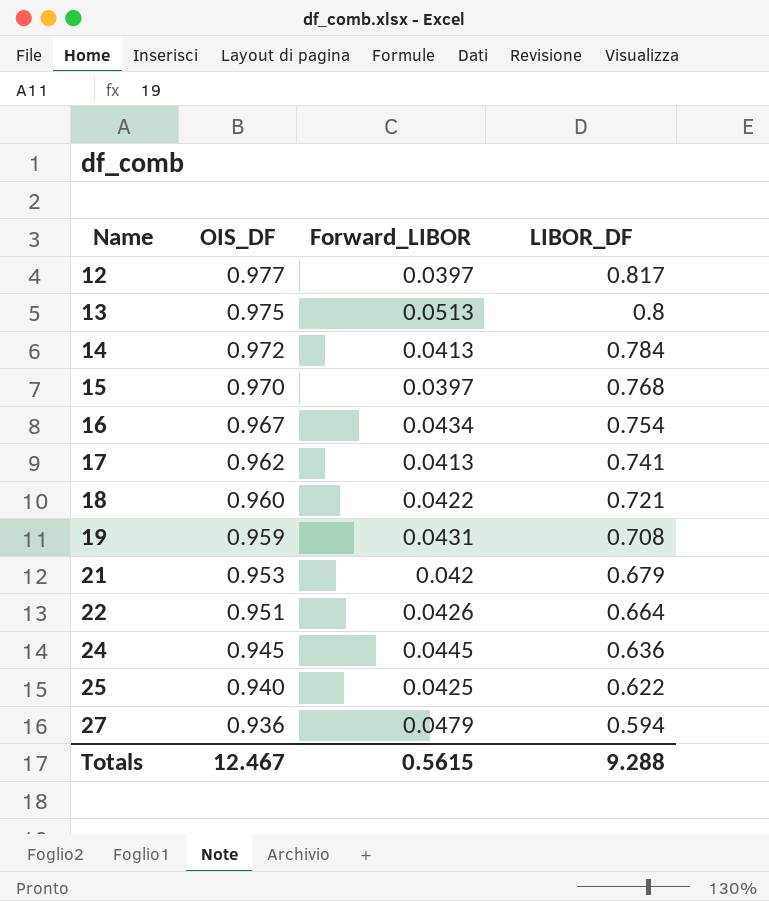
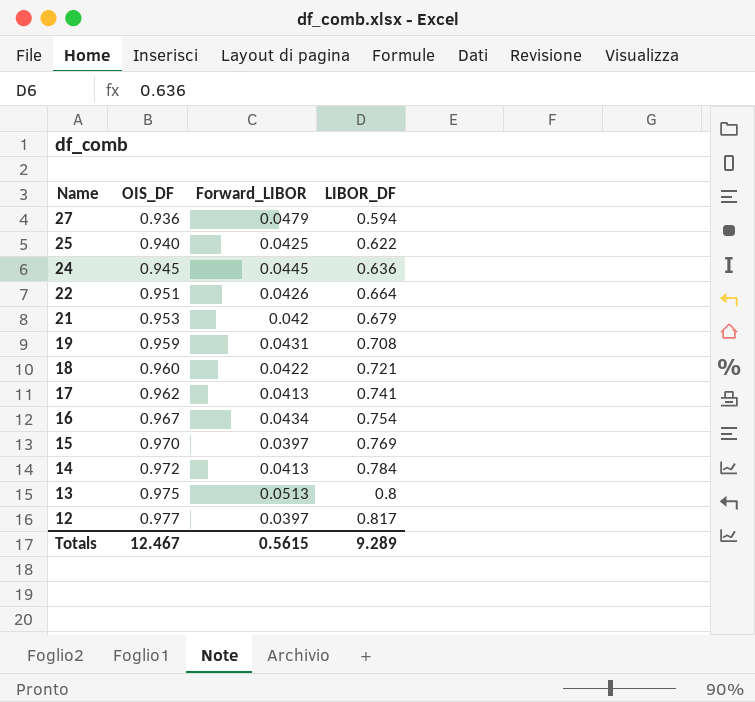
row order: Name ascending -> Name descending
15 | LIBOR_DF: 0.768 -> 0.769
Totals | LIBOR_DF: 9.288 -> 9.289

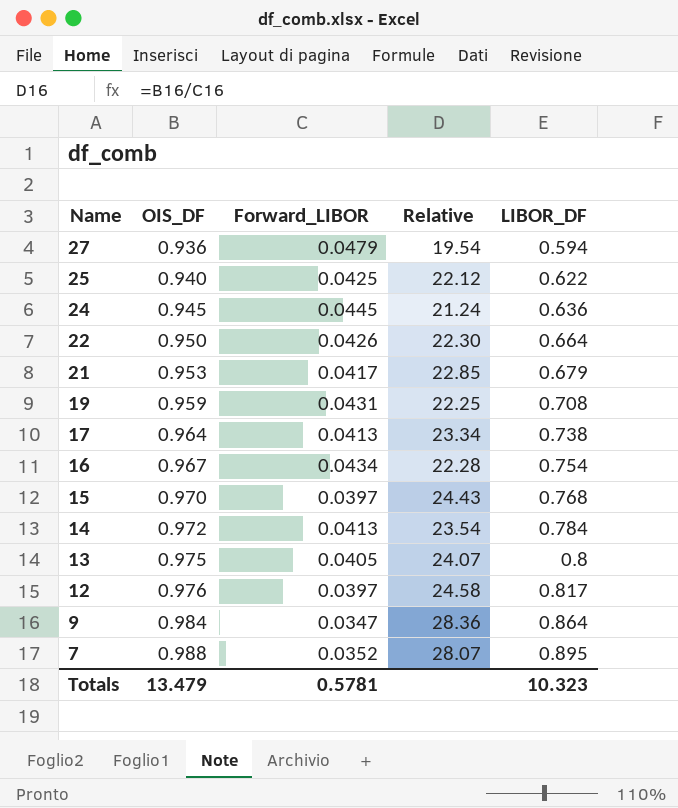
column Relative | formula: none -> [OIS_DF] / [Forward_LIBOR]
row 18: 0.960 | 0.0422 | 0.721 -> none
22 | OIS_DF: 0.951 -> 0.950
21 | Forward_LIBOR: 0.042 -> 0.0417
17 | OIS_DF: 0.962 -> 0.964
17 | LIBOR_DF: 0.741 -> 0.738
15 | LIBOR_DF: 0.769 -> 0.768
13 | Forward_LIBOR: 0.0513 -> 0.0405
12 | OIS_DF: 0.977 -> 0.976
row 9: none -> 0.984 | 0.0347 | 28.36 | 0.864
row 7: none -> 0.988 | 0.0352 | 28.07 | 0.895
Totals | OIS_DF: 12.467 -> 13.479
Totals | Forward_LIBOR: 0.5615 -> 0.5781
Totals | LIBOR_DF: 9.289 -> 10.323

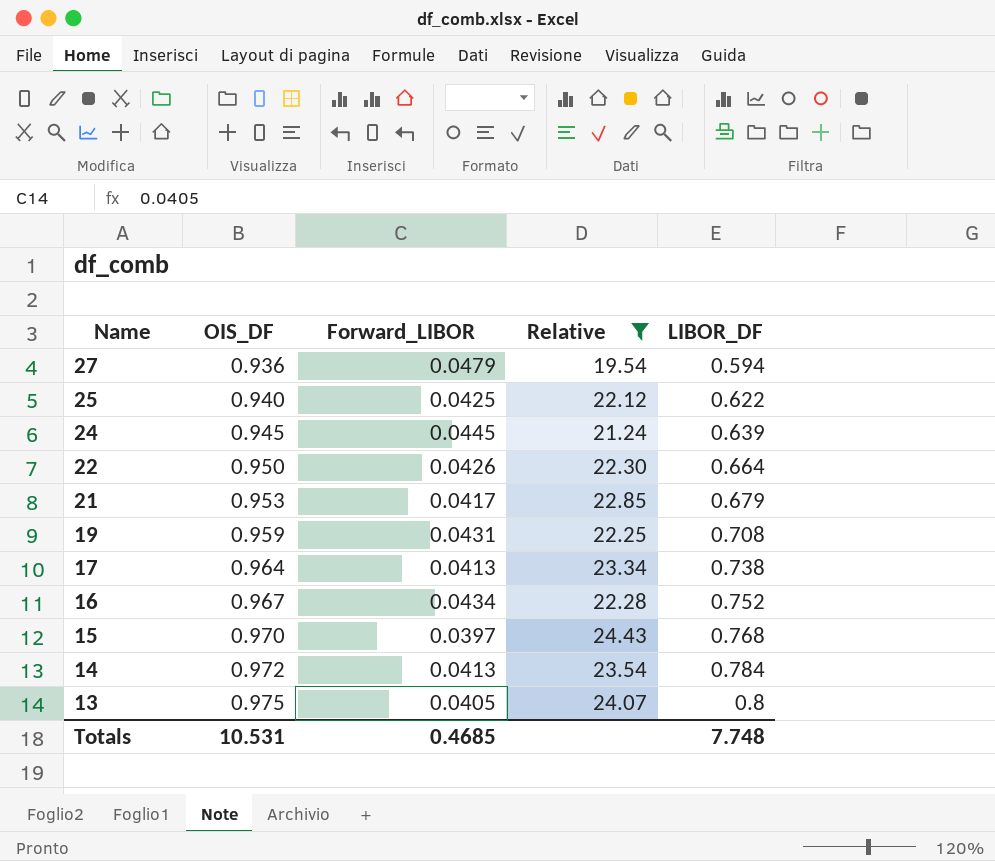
filter: none -> Relative <= 24.43
24 | LIBOR_DF: 0.636 -> 0.639
16 | LIBOR_DF: 0.754 -> 0.752
Totals | OIS_DF: 13.479 -> 10.531
Totals | Forward_LIBOR: 0.5781 -> 0.4685
Totals | LIBOR_DF: 10.323 -> 7.748

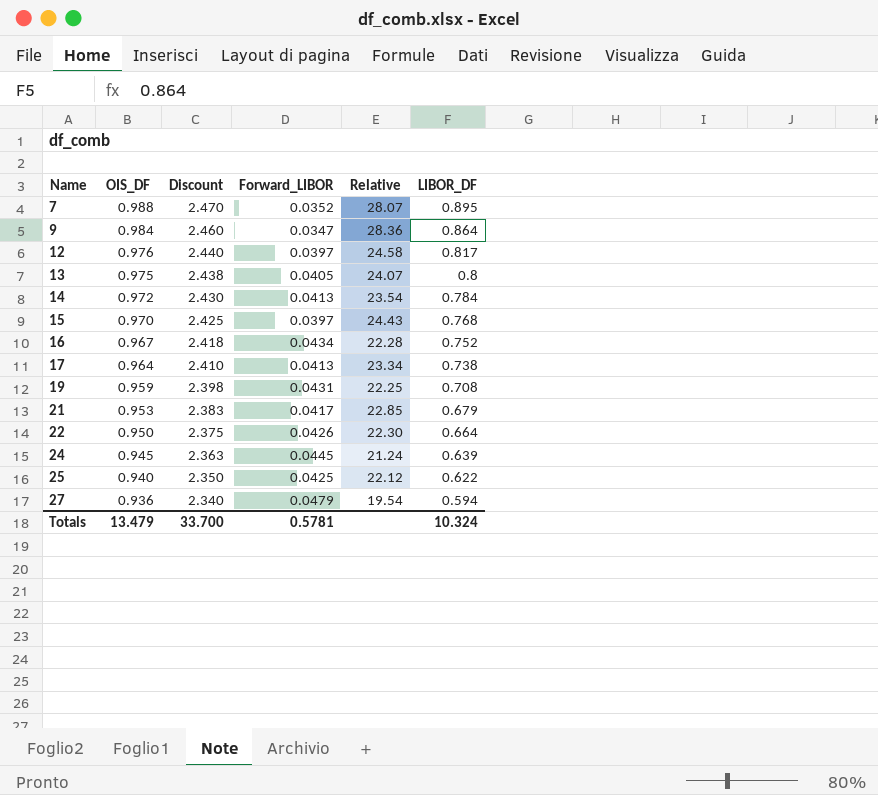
filter: Relative <= 24.43 -> none
row order: Name descending -> Name ascending
column Discount | formula: none -> [OIS_DF] * 2.5
Totals | OIS_DF: 10.531 -> 13.479
Totals | Forward_LIBOR: 0.4685 -> 0.5781
Totals | LIBOR_DF: 7.748 -> 10.324

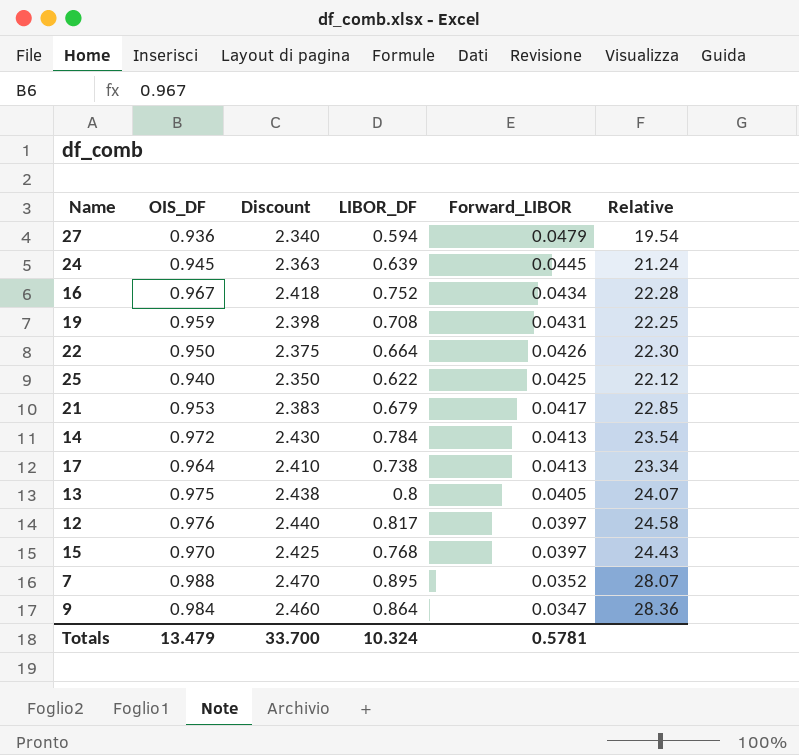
row order: Name ascending -> Forward_LIBOR descending
column LIBOR_DF | position: 6 -> 4

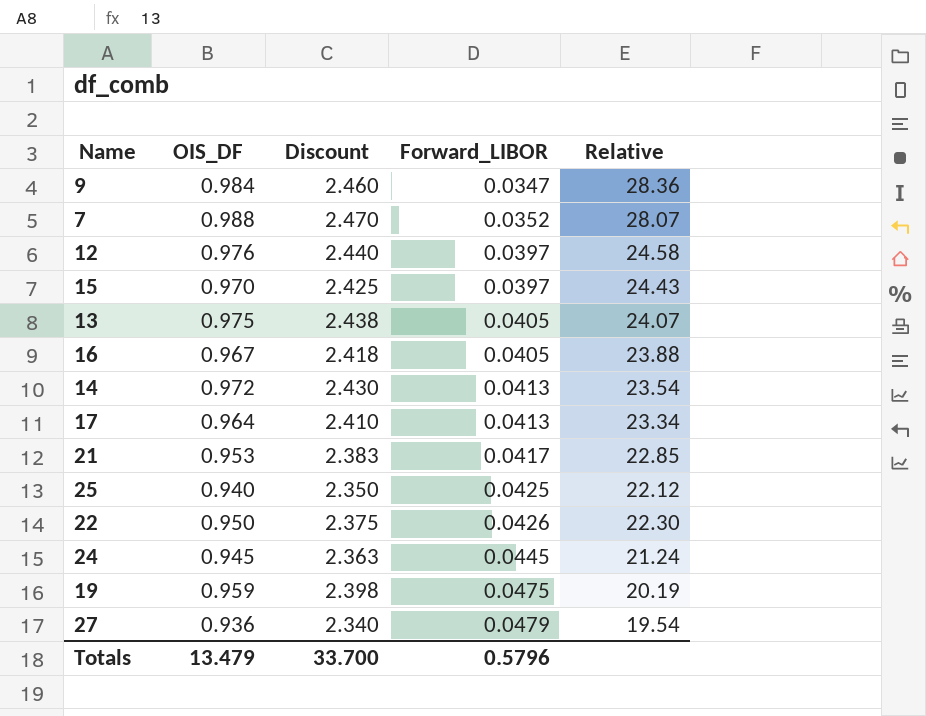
row order: Forward_LIBOR descending -> Forward_LIBOR ascending
column LIBOR_DF | position: 4 -> none
16 | Forward_LIBOR: 0.0434 -> 0.0405
16 | Relative: 22.28 -> 23.88
19 | Forward_LIBOR: 0.0431 -> 0.0475
19 | Relative: 22.25 -> 20.19
Totals | Forward_LIBOR: 0.5781 -> 0.5796

